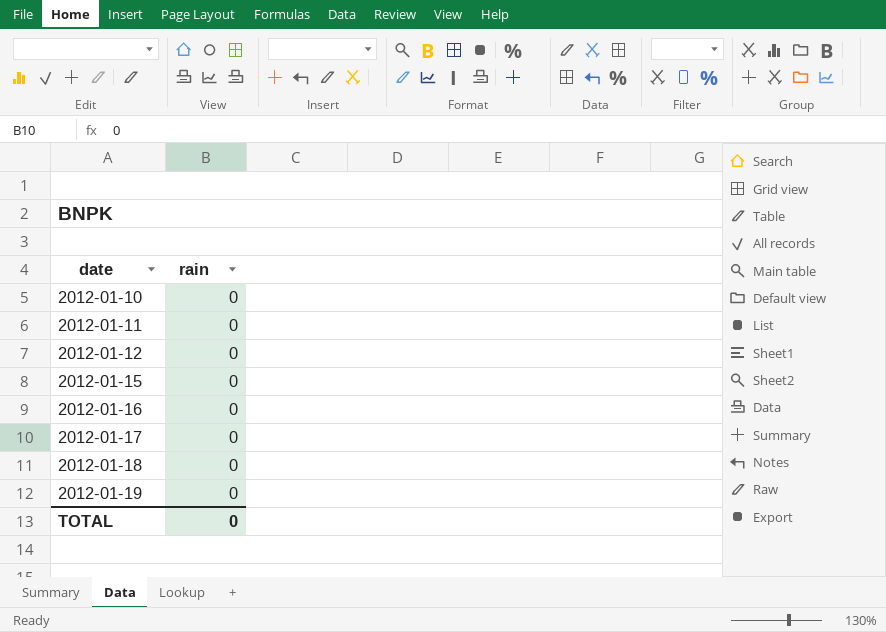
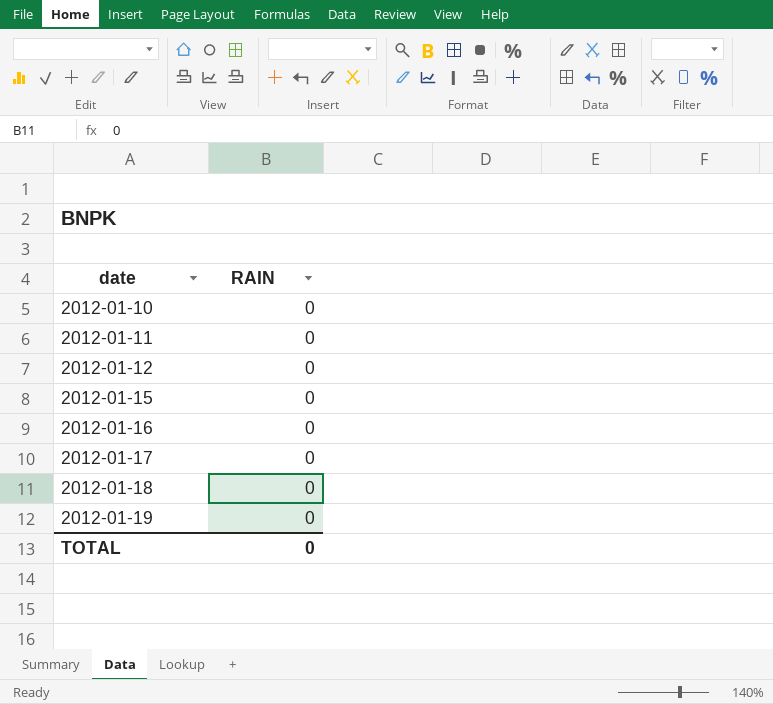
column name: rain -> RAIN

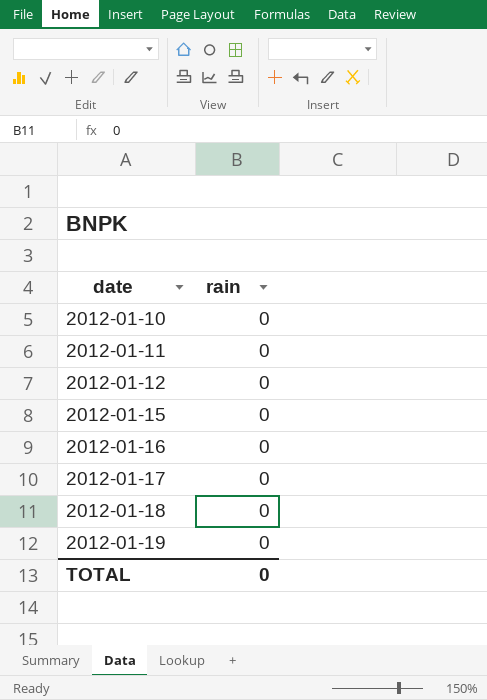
column name: RAIN -> rain

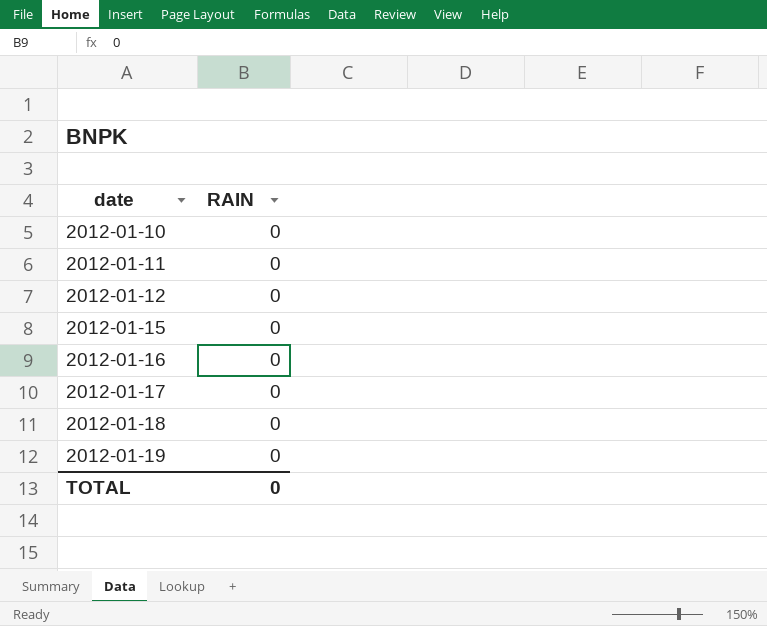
column name: rain -> RAIN

